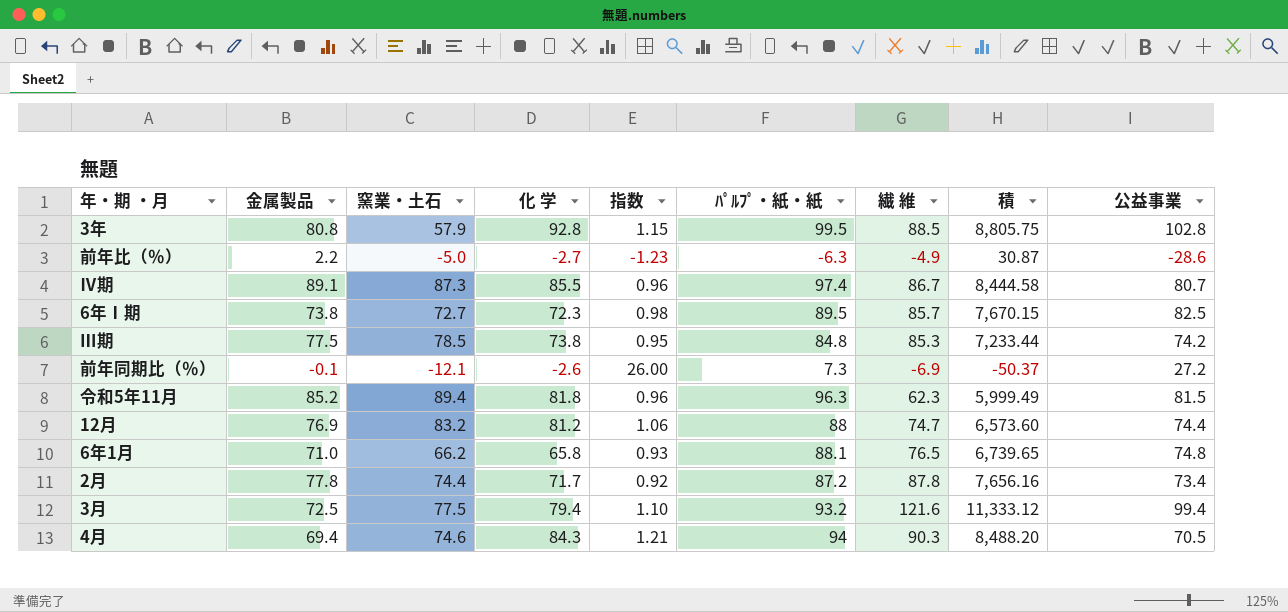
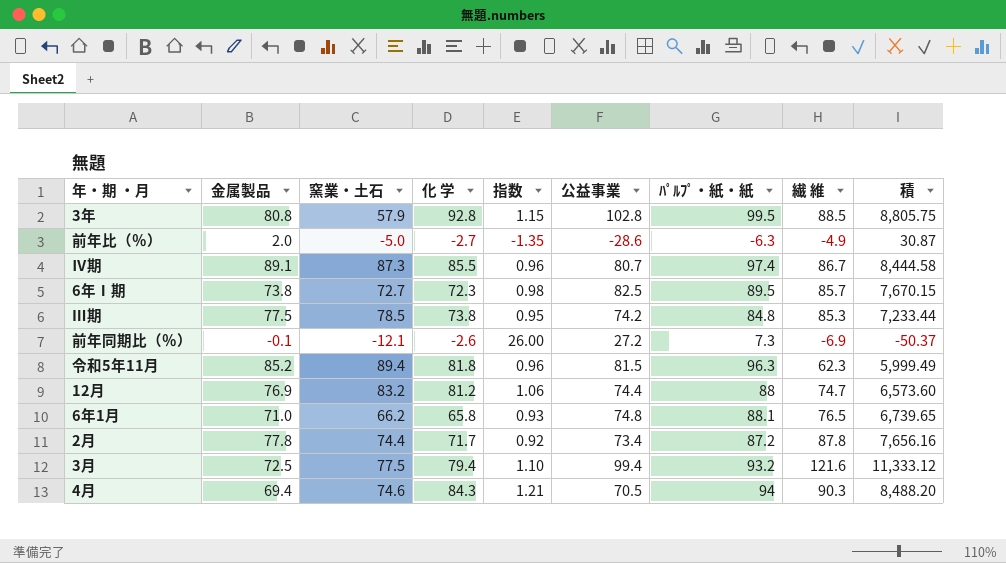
column 公益事業 | position: 9 -> 6
前年比（％） | 金属製品: 2.2 -> 2.0
前年比（％） | 指数: -1.23 -> -1.35

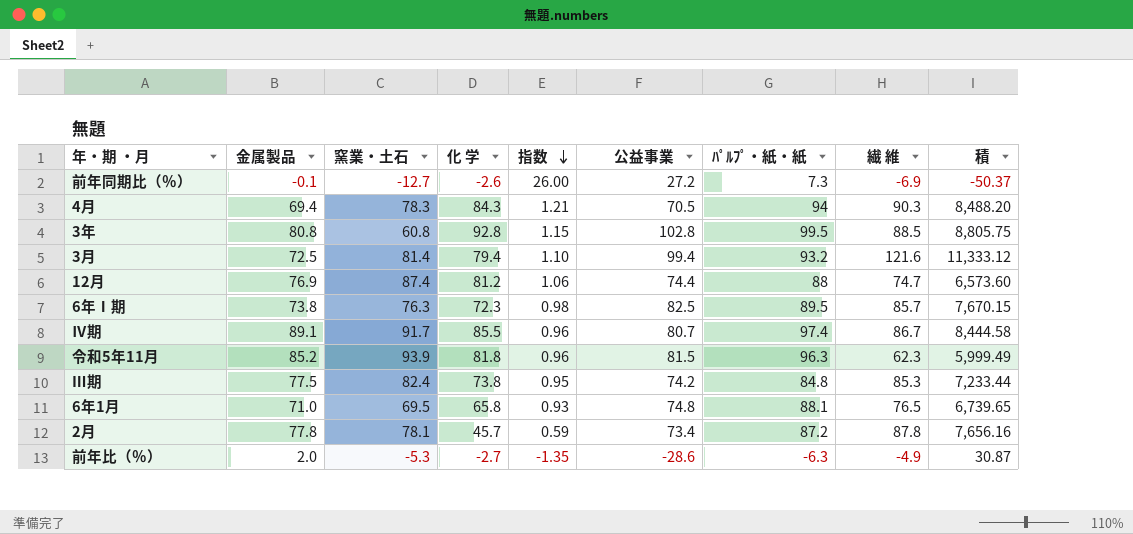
row order: none -> 指数 descending
前年同期比（％） | 窯業・土石: -12.1 -> -12.7
4月 | 窯業・土石: 74.6 -> 78.3
3年 | 窯業・土石: 57.9 -> 60.8
3月 | 窯業・土石: 77.5 -> 81.4
12月 | 窯業・土石: 83.2 -> 87.4
6年Ⅰ期 | 窯業・土石: 72.7 -> 76.3
Ⅳ期 | 窯業・土石: 87.3 -> 91.7
令和5年11月 | 窯業・土石: 89.4 -> 93.9
Ⅲ期 | 窯業・土石: 78.5 -> 82.4
6年1月 | 窯業・土石: 66.2 -> 69.5
2月 | 窯業・土石: 74.4 -> 78.1
2月 | 化 学: 71.7 -> 45.7
2月 | 指数: 0.92 -> 0.59
前年比（％） | 窯業・土石: -5.0 -> -5.3

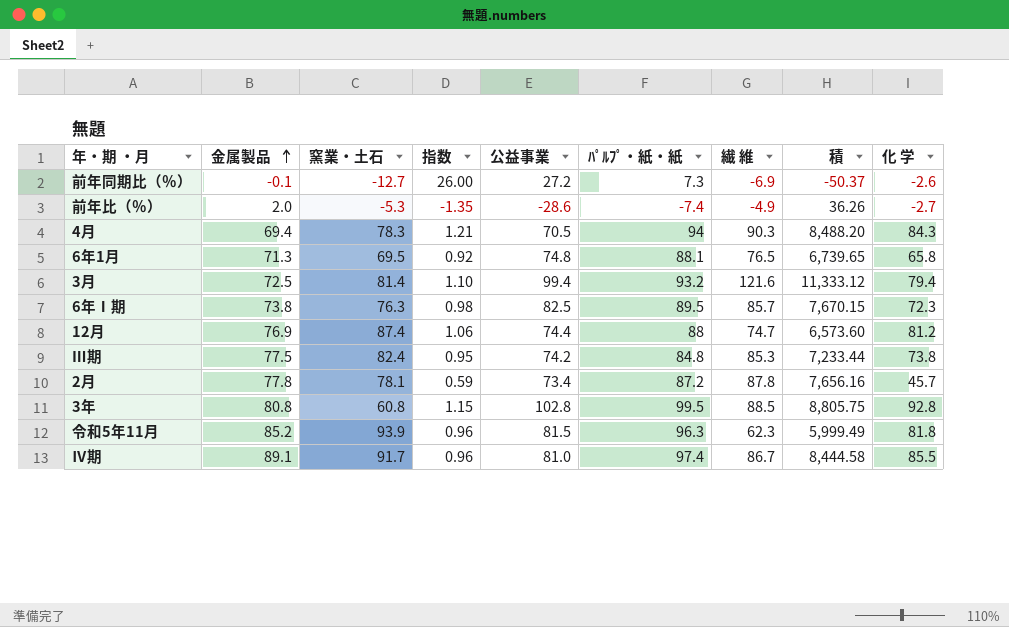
row order: 指数 descending -> 金属製品 ascending
column 化 学 | position: 4 -> 9
前年比（％） | ﾊﾟﾙﾌﾟ・紙・紙: -6.3 -> -7.4
前年比（％） | 積: 30.87 -> 36.26
6年1月 | 金属製品: 71.0 -> 71.3
6年1月 | 指数: 0.93 -> 0.92
Ⅳ期 | 公益事業: 80.7 -> 81.0

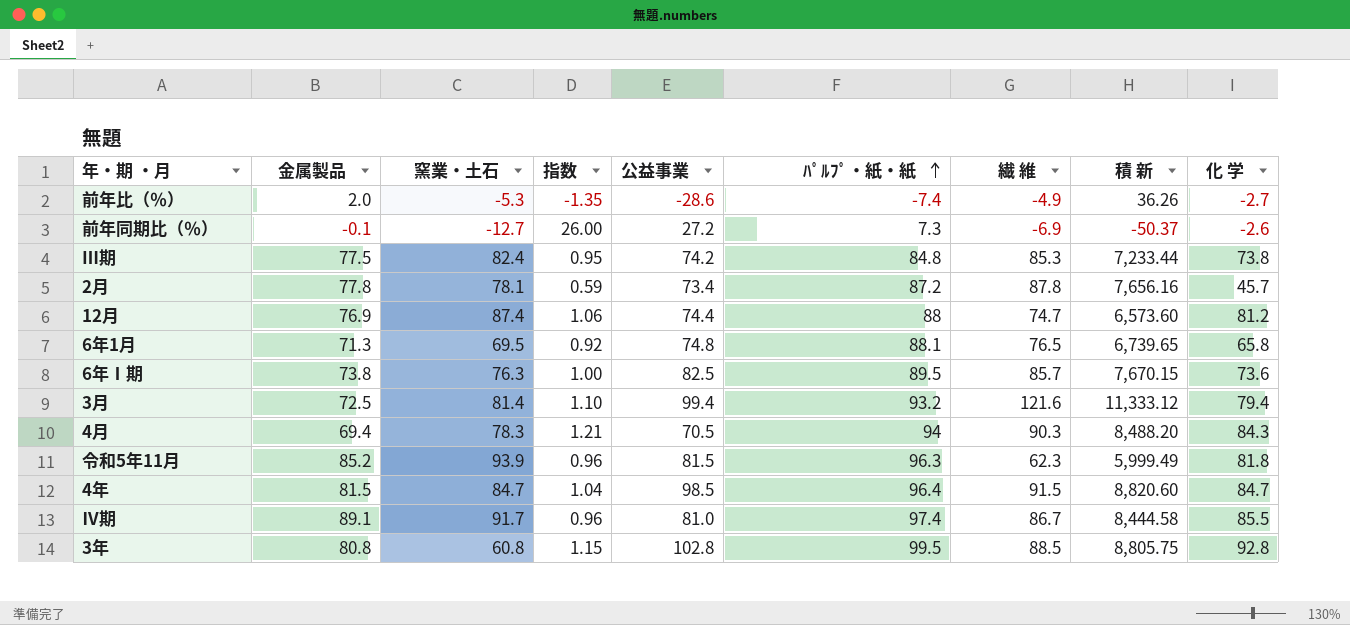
row order: 金属製品 ascending -> ﾊﾟﾙﾌﾟ・紙・紙 ascending
column name: 積 -> 積 新
6年Ⅰ期 | 指数: 0.98 -> 1.00
6年Ⅰ期 | 化 学: 72.3 -> 73.6
row 4年: none -> 81.5 | 84.7 | 1.04 | 98.5 | 96.4 | 91.5 | 8,820.60 | 84.7

